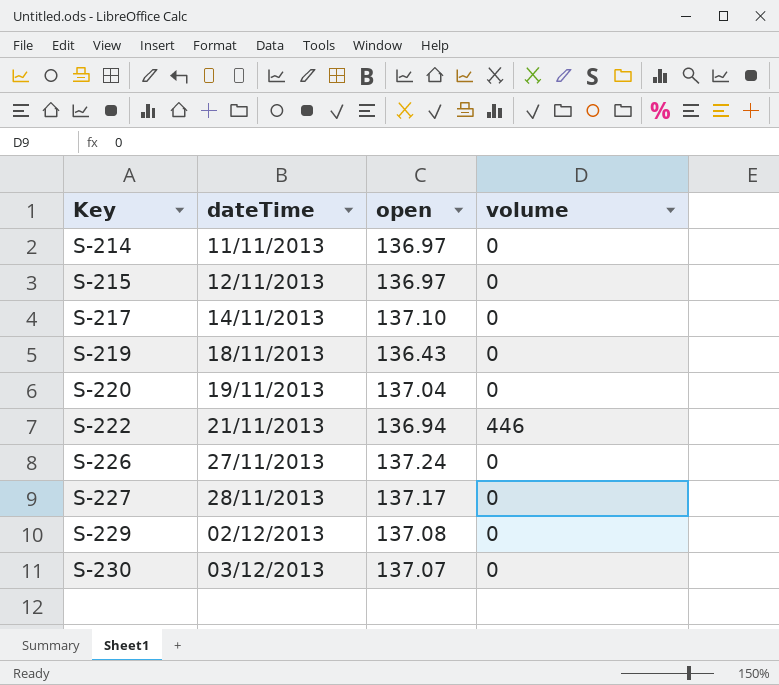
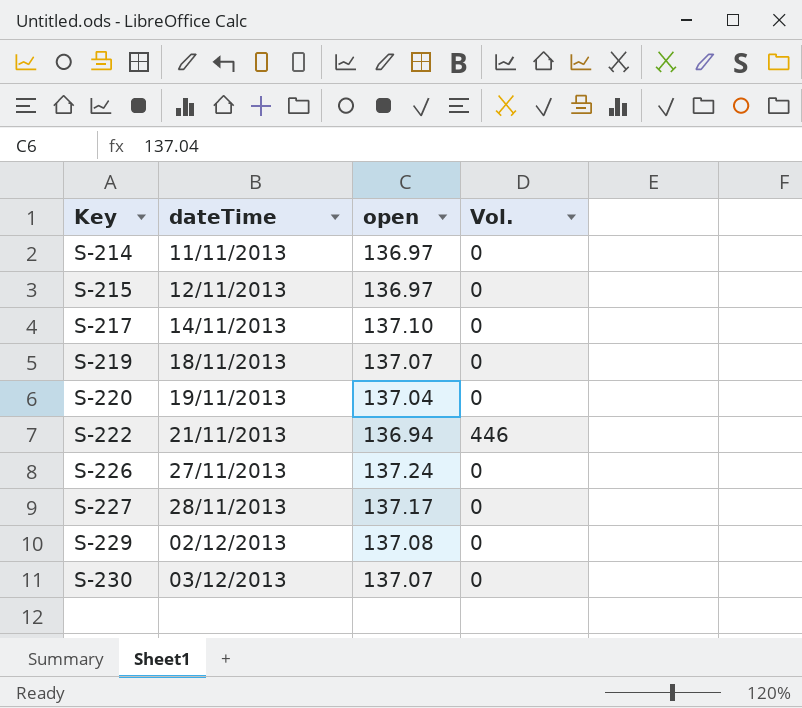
column name: volume -> Vol.
S-219 | open: 136.43 -> 137.07

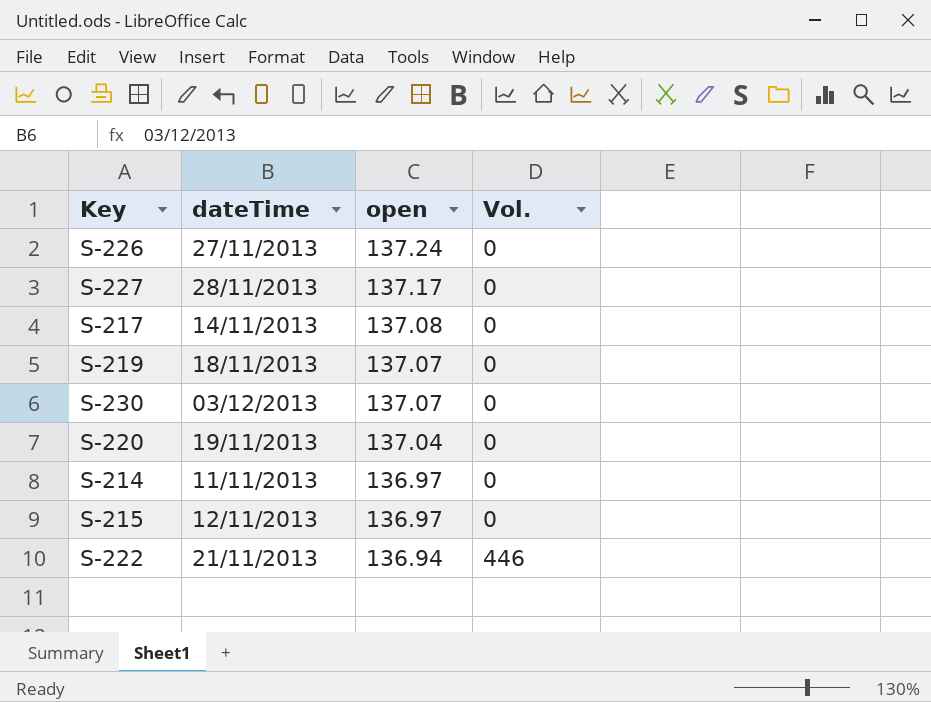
row order: Key ascending -> open descending
row S-229: 02/12/2013 | 137.08 | 0 -> none
S-217 | open: 137.10 -> 137.08

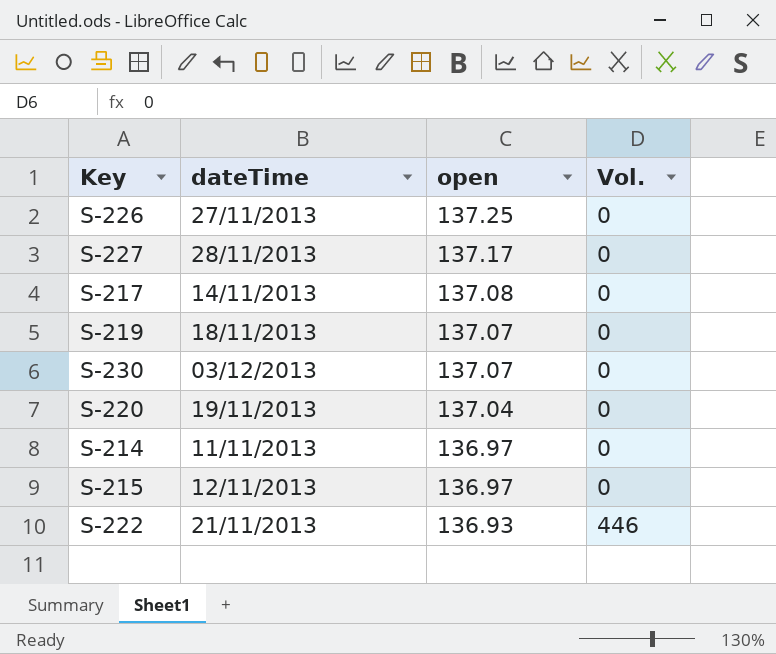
S-226 | open: 137.24 -> 137.25
S-222 | open: 136.94 -> 136.93

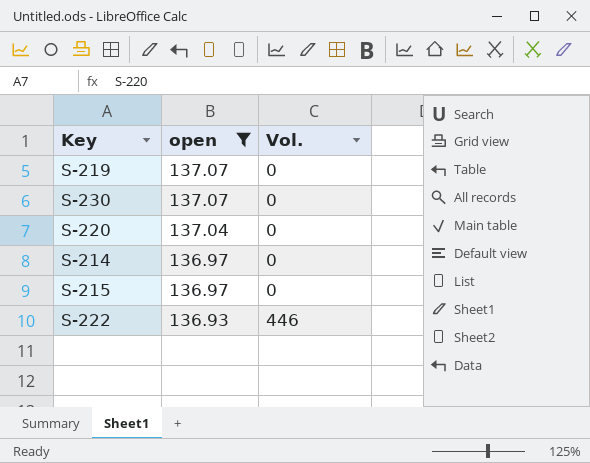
filter: none -> open <= 137.07
column dateTime | position: 2 -> none

